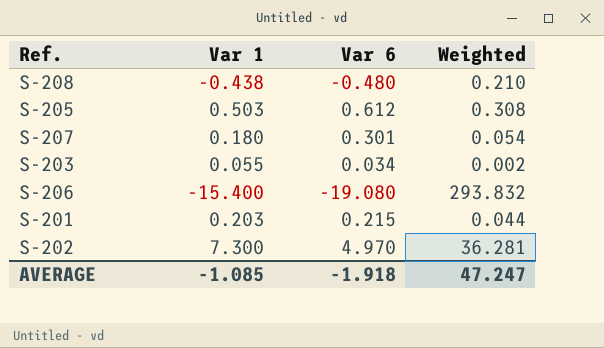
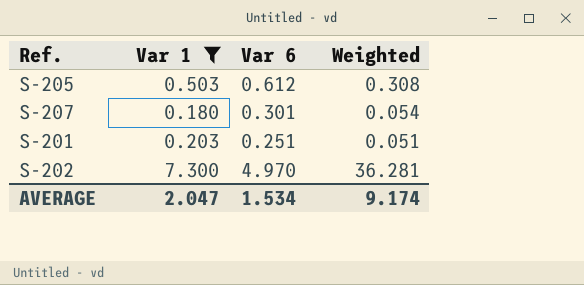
filter: none -> Var 1 >= 0.180
S-201 | Var 6: 0.215 -> 0.251
S-201 | Weighted: 0.044 -> 0.051
AVERAGE | Var 1: -1.085 -> 2.047
AVERAGE | Var 6: -1.918 -> 1.534
AVERAGE | Weighted: 47.247 -> 9.174

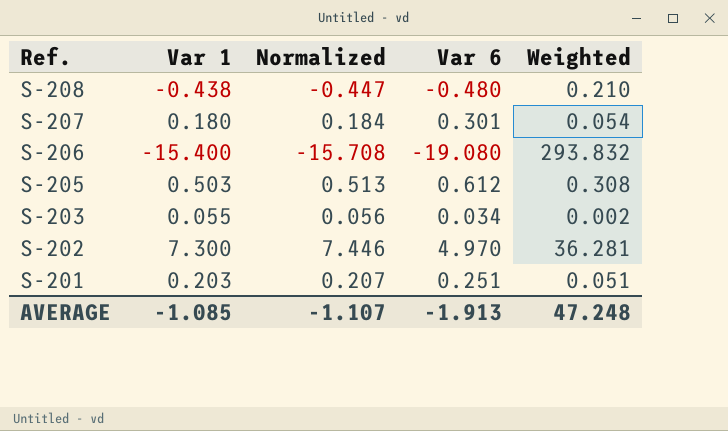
filter: Var 1 >= 0.180 -> none
row order: none -> Ref. descending
column Normalized | formula: none -> [Var 1] * 1.02
AVERAGE | Var 1: 2.047 -> -1.085
AVERAGE | Var 6: 1.534 -> -1.913
AVERAGE | Weighted: 9.174 -> 47.248

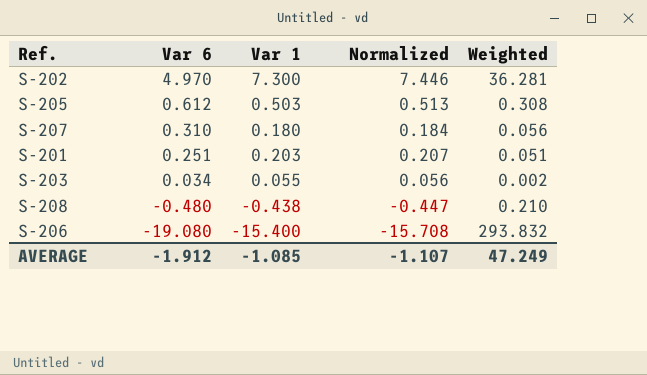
row order: Ref. descending -> Var 6 descending
column Var 6 | position: 4 -> 2
S-207 | Var 6: 0.301 -> 0.310
S-207 | Weighted: 0.054 -> 0.056
AVERAGE | Var 6: -1.913 -> -1.912
AVERAGE | Weighted: 47.248 -> 47.249

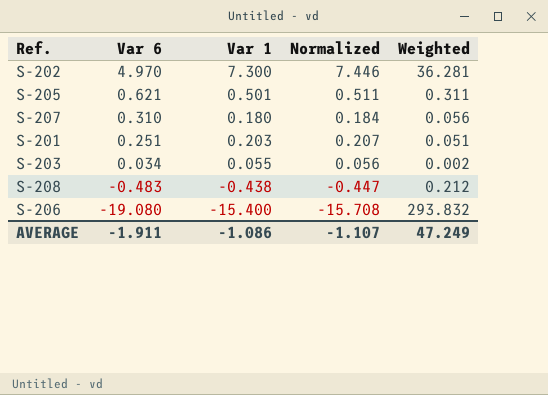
S-205 | Var 6: 0.612 -> 0.621
S-205 | Var 1: 0.503 -> 0.501
S-205 | Normalized: 0.513 -> 0.511
S-205 | Weighted: 0.308 -> 0.311
S-208 | Var 6: -0.480 -> -0.483
S-208 | Weighted: 0.210 -> 0.212
AVERAGE | Var 6: -1.912 -> -1.911
AVERAGE | Var 1: -1.085 -> -1.086

